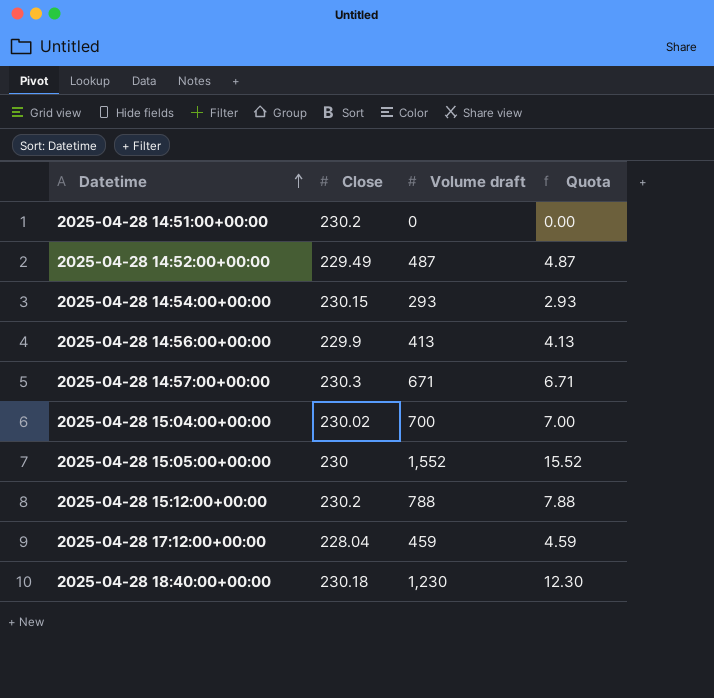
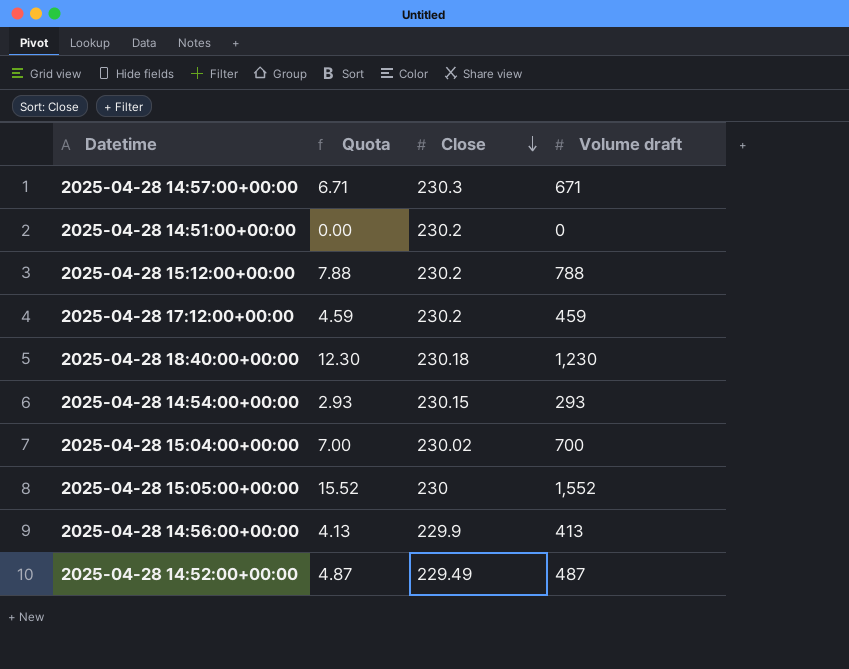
row order: Datetime ascending -> Close descending
column Quota | position: 4 -> 2
2025-04-28 17:12:00+00:00 | Close: 228.04 -> 230.2

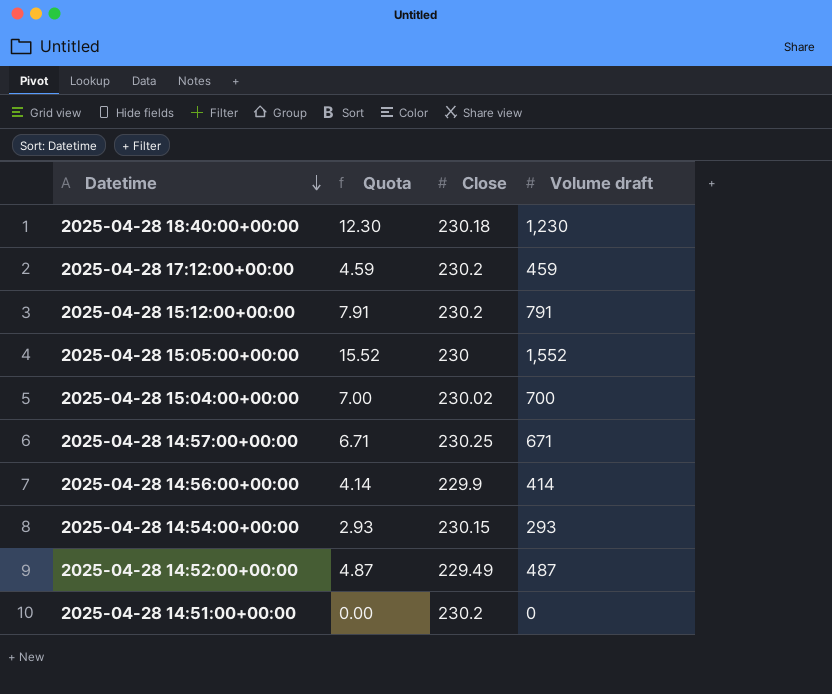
row order: Close descending -> Datetime descending
2025-04-28 15:12:00+00:00 | Quota: 7.88 -> 7.91
2025-04-28 15:12:00+00:00 | Volume draft: 788 -> 791
2025-04-28 14:57:00+00:00 | Close: 230.3 -> 230.25
2025-04-28 14:56:00+00:00 | Quota: 4.13 -> 4.14
2025-04-28 14:56:00+00:00 | Volume draft: 413 -> 414

